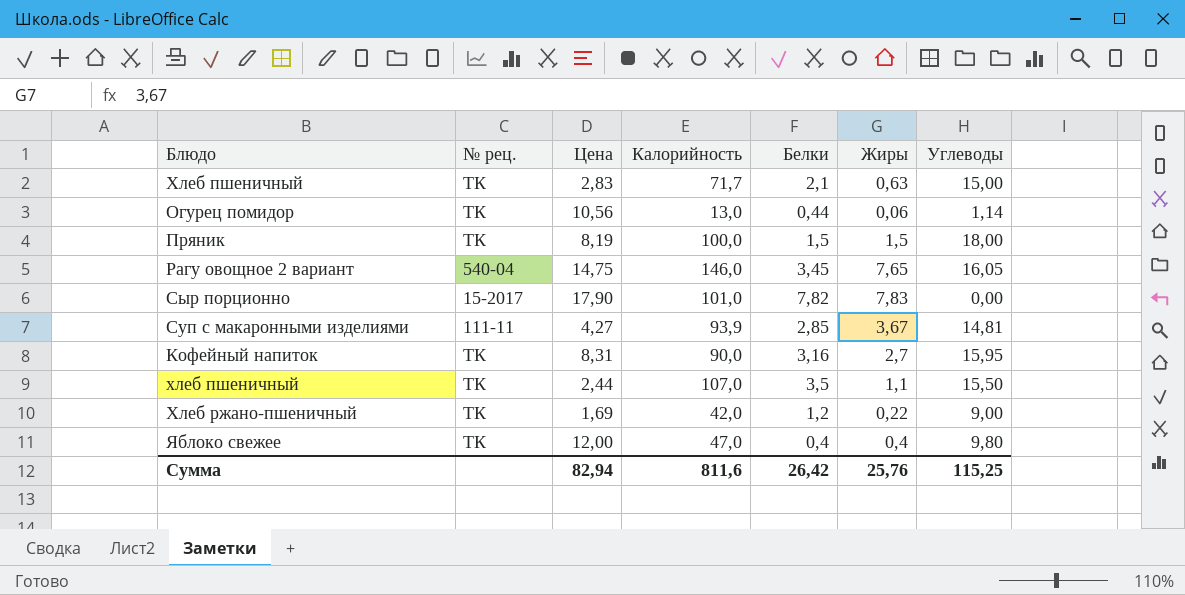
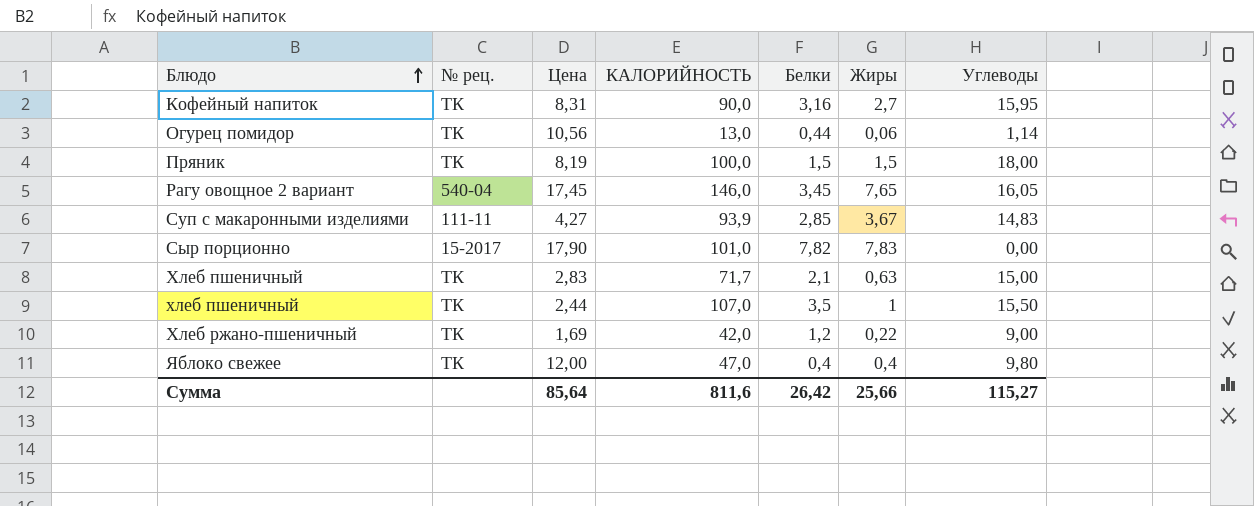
row order: none -> Блюдо ascending
column name: Калорийность -> КАЛОРИЙНОСТЬ
Рагу овощное 2 вариант | Цена: 14,75 -> 17,45
Суп с макаронными изделиями | Углеводы: 14,81 -> 14,83
хлеб пшеничный | Жиры: 1,1 -> 1
Сумма | Цена: 82,94 -> 85,64
Сумма | Жиры: 25,76 -> 25,66
Сумма | Углеводы: 115,25 -> 115,27

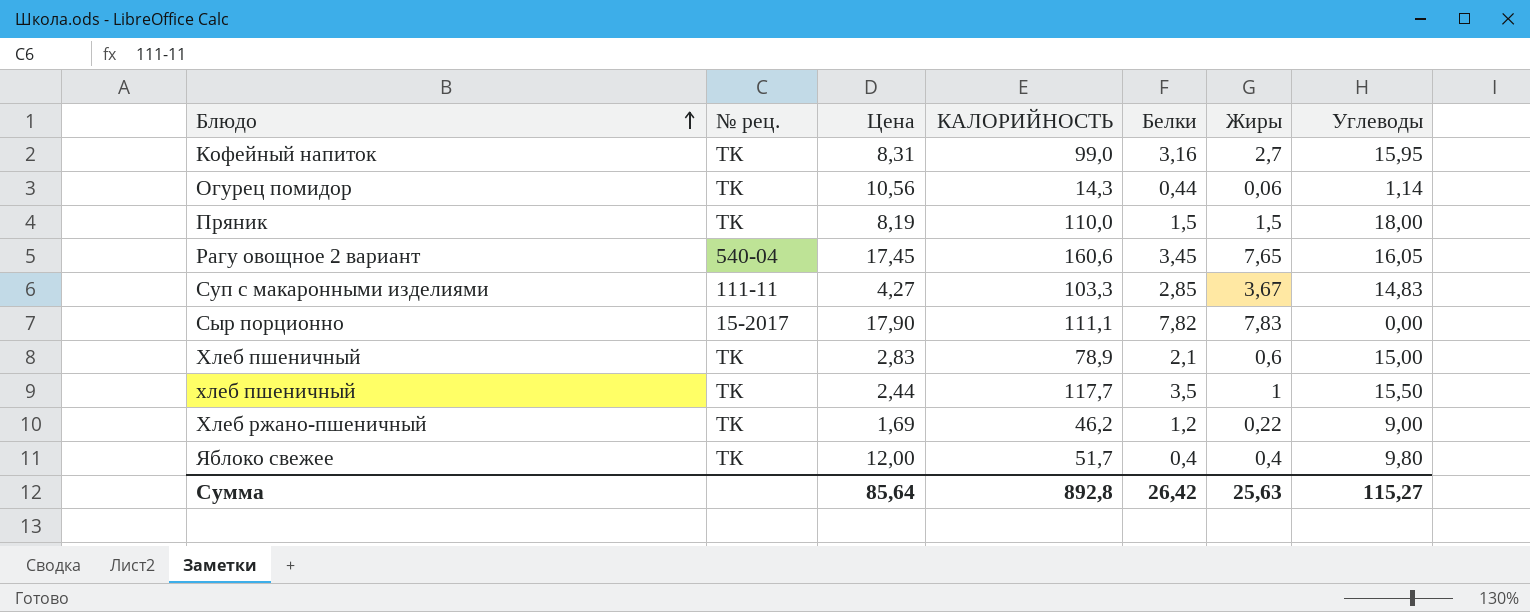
Кофейный напиток | КАЛОРИЙНОСТЬ: 90,0 -> 99,0
Огурец помидор | КАЛОРИЙНОСТЬ: 13,0 -> 14,3
Пряник | КАЛОРИЙНОСТЬ: 100,0 -> 110,0
Рагу овощное 2 вариант | КАЛОРИЙНОСТЬ: 146,0 -> 160,6
Суп с макаронными изделиями | КАЛОРИЙНОСТЬ: 93,9 -> 103,3
Сыр порционно | КАЛОРИЙНОСТЬ: 101,0 -> 111,1
Хлеб пшеничный | КАЛОРИЙНОСТЬ: 71,7 -> 78,9
Хлеб пшеничный | Жиры: 0,63 -> 0,6
хлеб пшеничный | КАЛОРИЙНОСТЬ: 107,0 -> 117,7
Хлеб ржано-пшеничный | КАЛОРИЙНОСТЬ: 42,0 -> 46,2
Яблоко свежее | КАЛОРИЙНОСТЬ: 47,0 -> 51,7
Сумма | КАЛОРИЙНОСТЬ: 811,6 -> 892,8
Сумма | Жиры: 25,66 -> 25,63

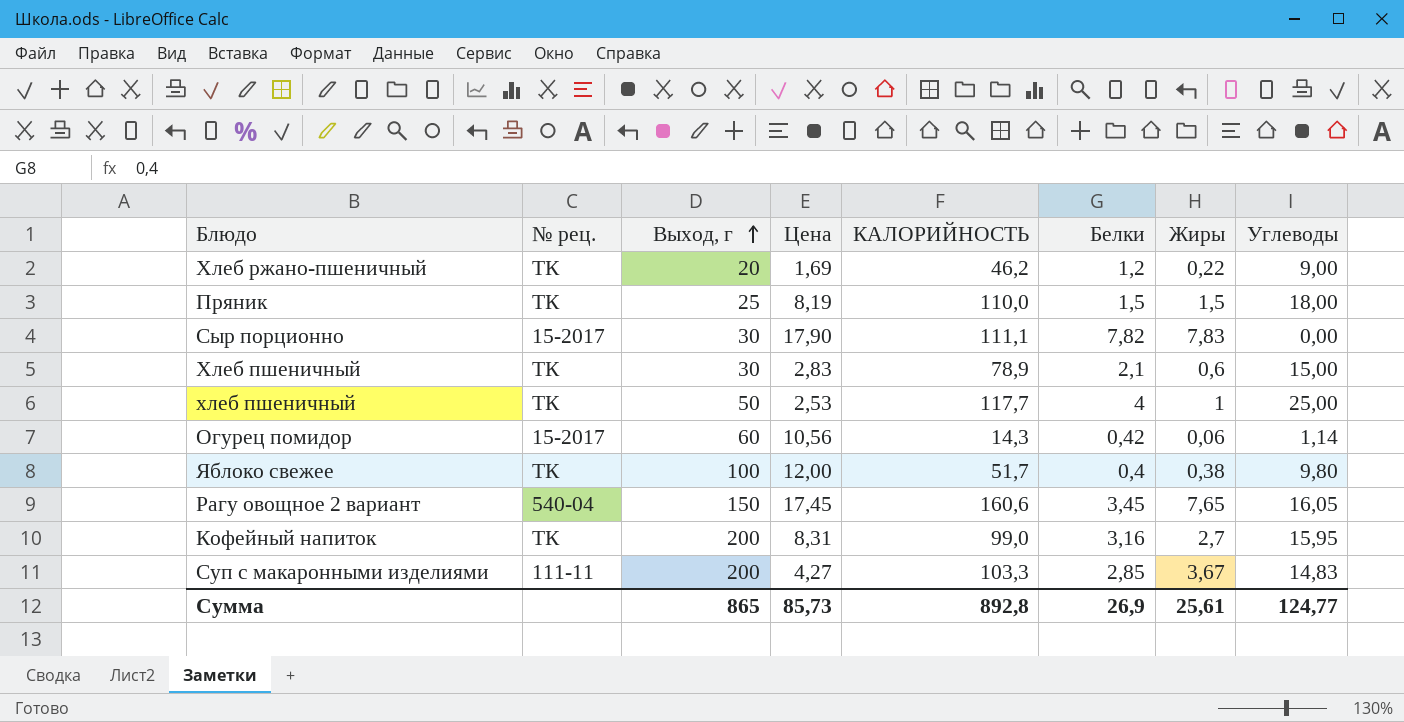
row order: Блюдо ascending -> Выход, г ascending
column Выход, г | position: none -> 3
хлеб пшеничный | Цена: 2,44 -> 2,53
хлеб пшеничный | Белки: 3,5 -> 4
хлеб пшеничный | Углеводы: 15,50 -> 25,00
Огурец помидор | № рец.: ТК -> 15-2017
Огурец помидор | Белки: 0,44 -> 0,42
Яблоко свежее | Жиры: 0,4 -> 0,38
Сумма | Цена: 85,64 -> 85,73
Сумма | Белки: 26,42 -> 26,9
Сумма | Жиры: 25,63 -> 25,61
Сумма | Углеводы: 115,27 -> 124,77

